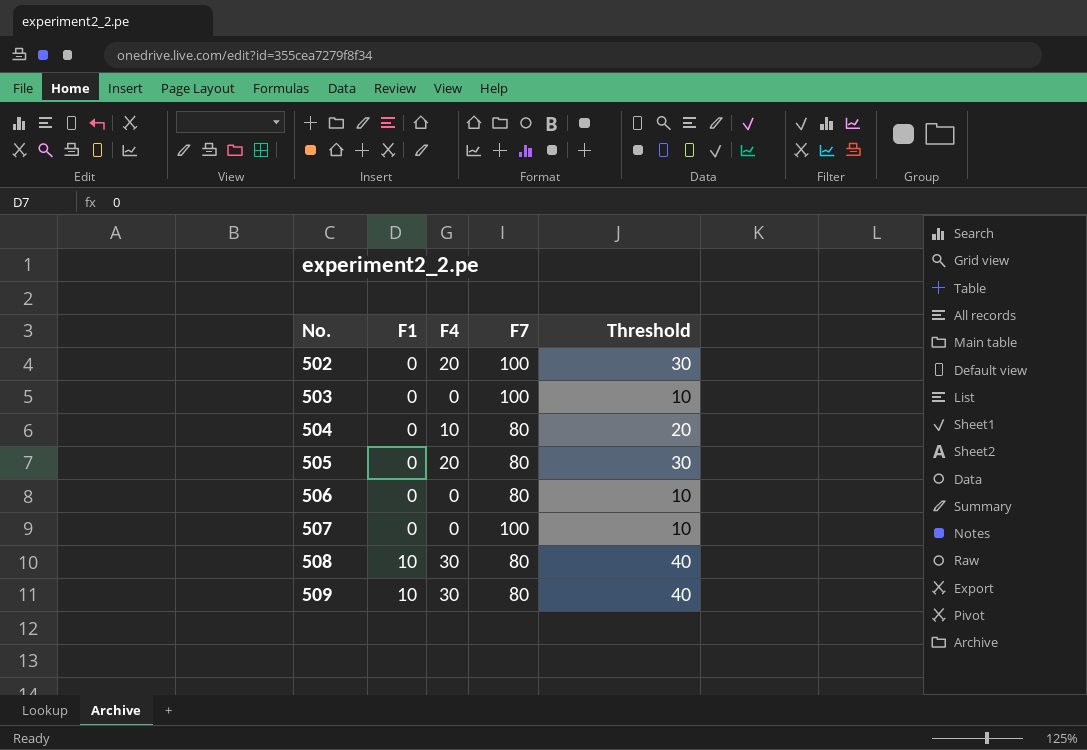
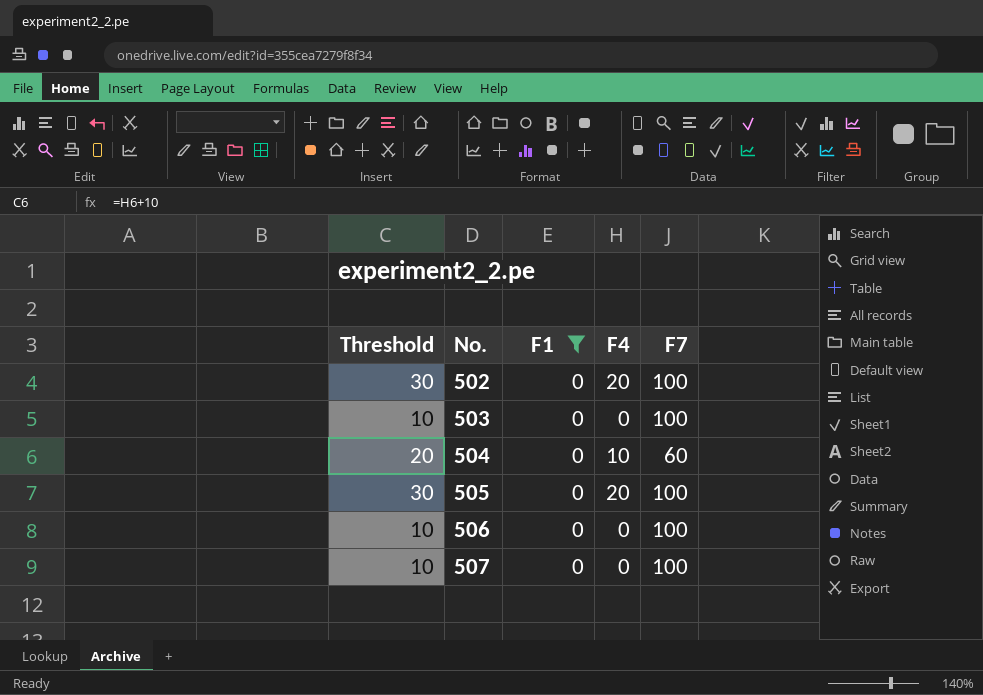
filter: none -> F1 = 0
column Threshold | position: 5 -> 1
504 | F7: 80 -> 60
505 | F7: 80 -> 100
506 | F7: 80 -> 100

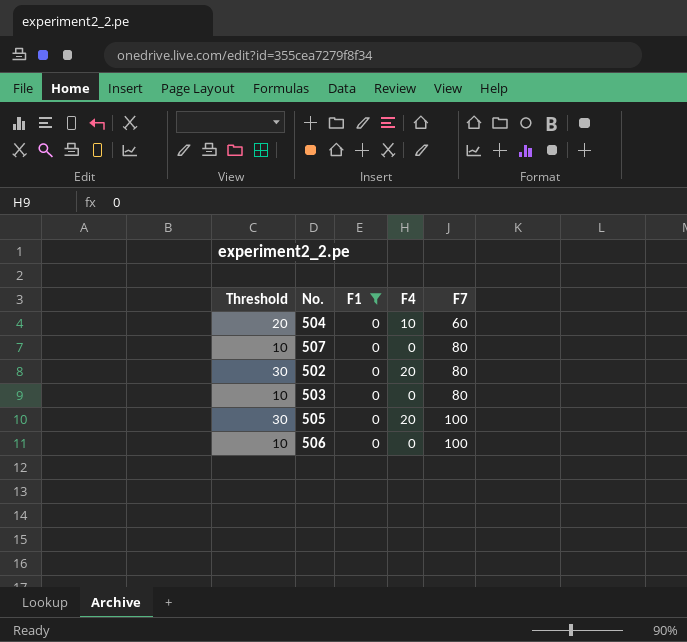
row order: No. ascending -> F7 ascending
507 | F7: 100 -> 80
502 | F7: 100 -> 80
503 | F7: 100 -> 80

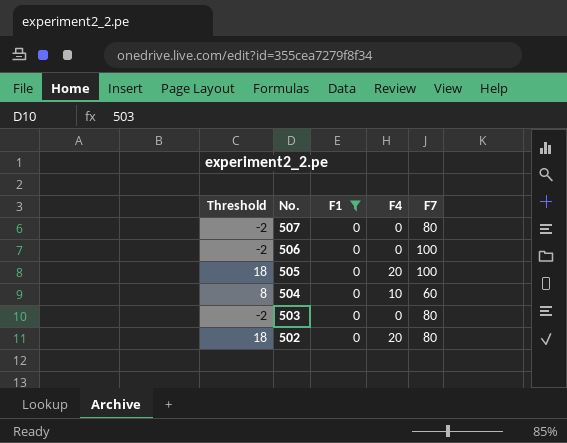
row order: F7 ascending -> No. descending
column Threshold | formula: [F4] + 10 -> [F4] - 2

